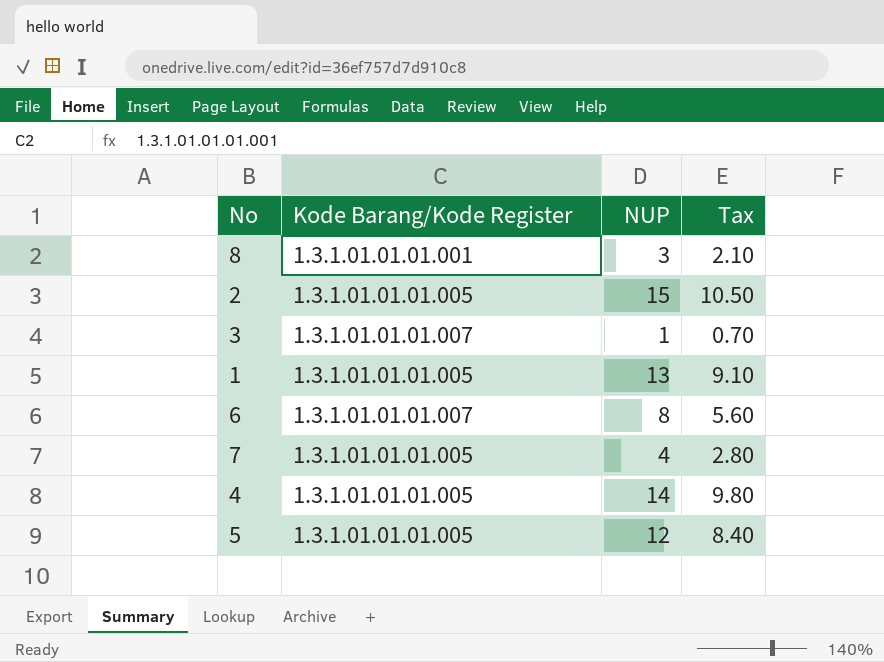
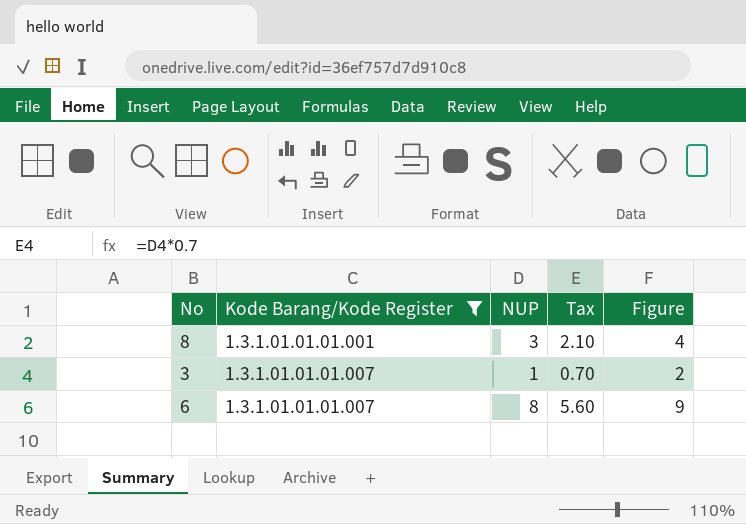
filter: none -> Kode Barang/Kode Register != 1.3.1.01.01.01.005
column Figure | formula: none -> [NUP] + 1

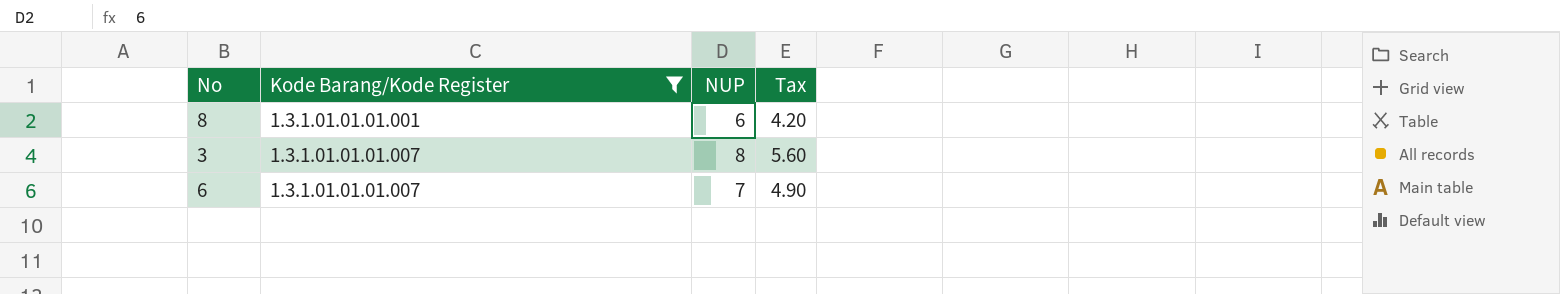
column Figure | formula: [NUP] + 1 -> none
8 | NUP: 3 -> 6
8 | Tax: 2.10 -> 4.20
3 | NUP: 1 -> 8
3 | Tax: 0.70 -> 5.60
6 | NUP: 8 -> 7
6 | Tax: 5.60 -> 4.90

